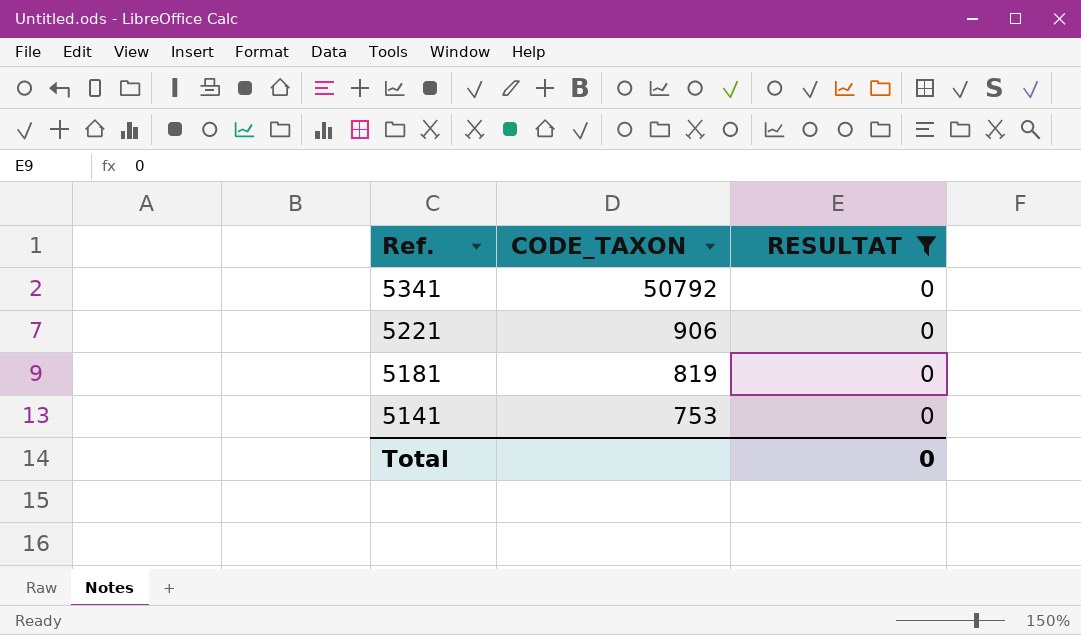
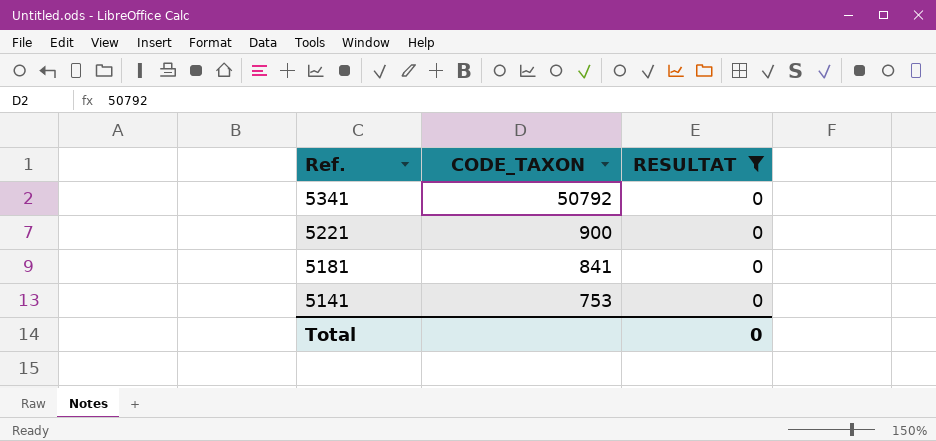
5221 | CODE_TAXON: 906 -> 900
5181 | CODE_TAXON: 819 -> 841

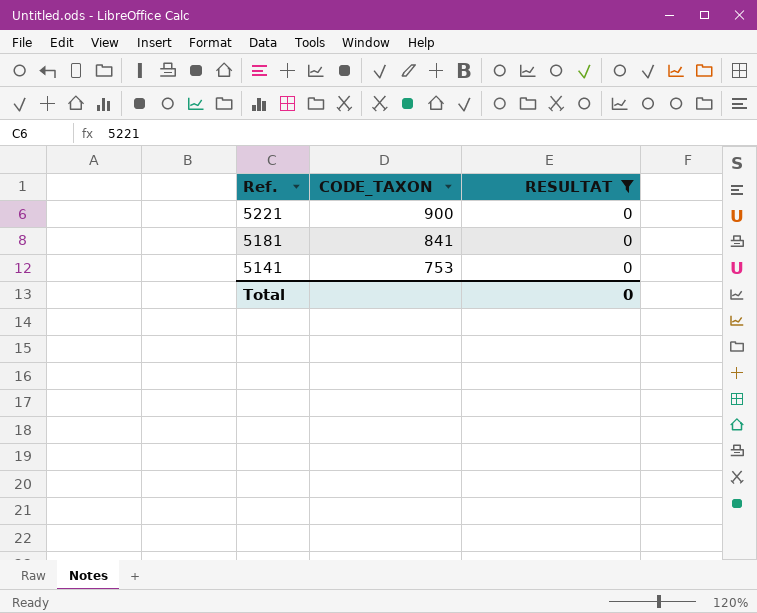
row 5341: 50792 | 0 -> none

